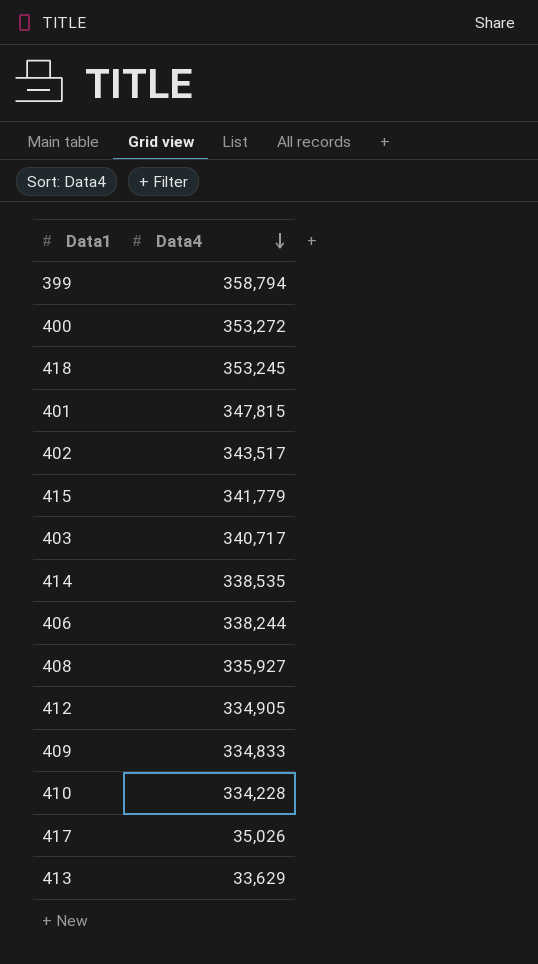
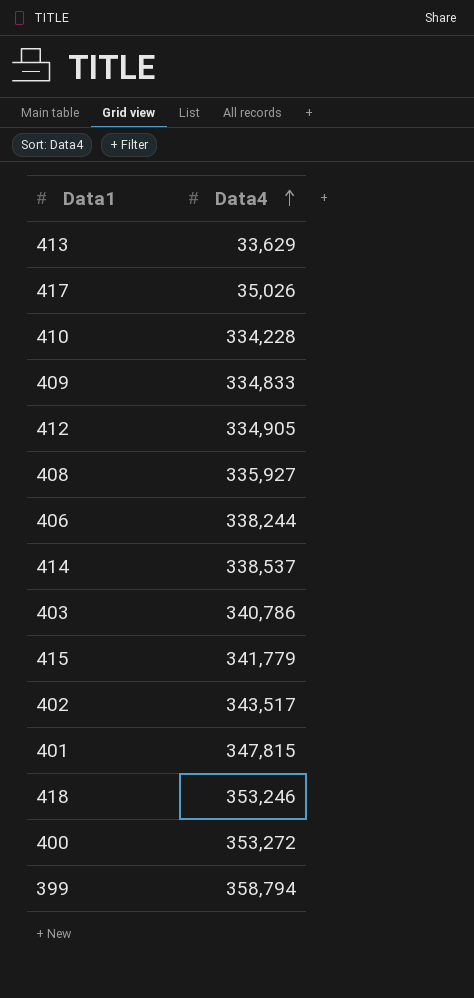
row order: Data4 descending -> Data4 ascending
414 | Data4: 338,535 -> 338,537
403 | Data4: 340,717 -> 340,786
418 | Data4: 353,245 -> 353,246

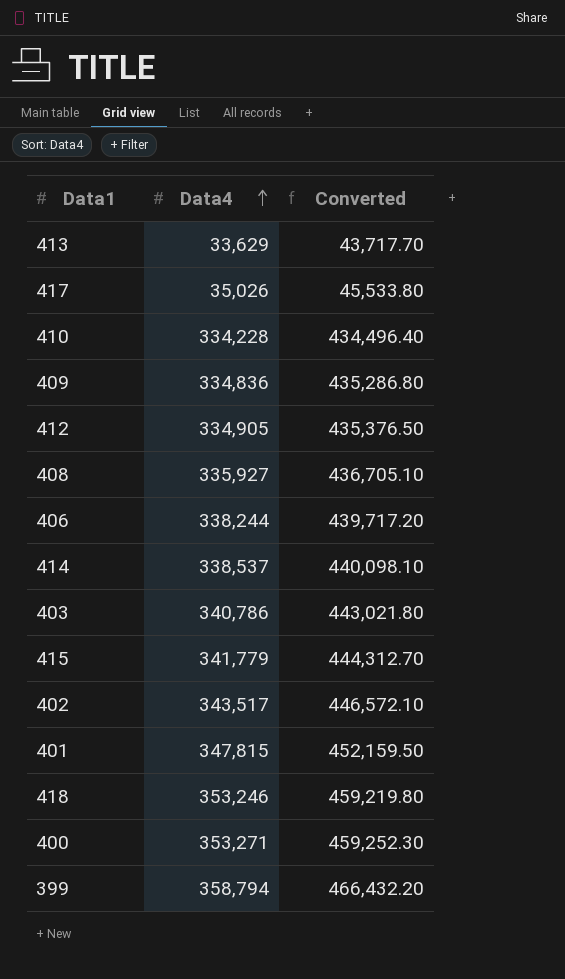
column Converted | formula: none -> [Data4] * 1.3
409 | Data4: 334,833 -> 334,836
400 | Data4: 353,272 -> 353,271

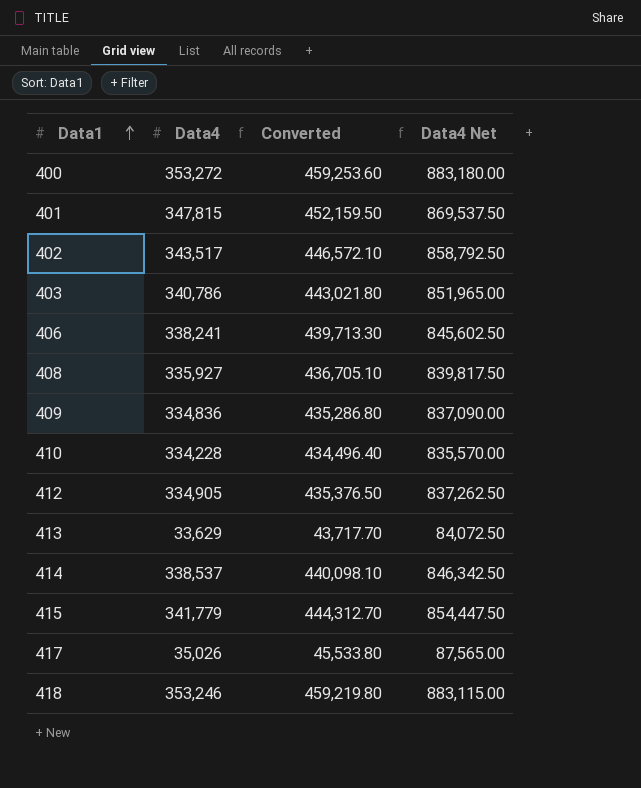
row order: Data4 ascending -> Data1 ascending
column Data4 Net | formula: none -> [Data4] * 2.5
row 399: 358,794 | 466,432.20 -> none
400 | Data4: 353,271 -> 353,272
400 | Converted: 459,252.30 -> 459,253.60
406 | Data4: 338,244 -> 338,241
406 | Converted: 439,717.20 -> 439,713.30

